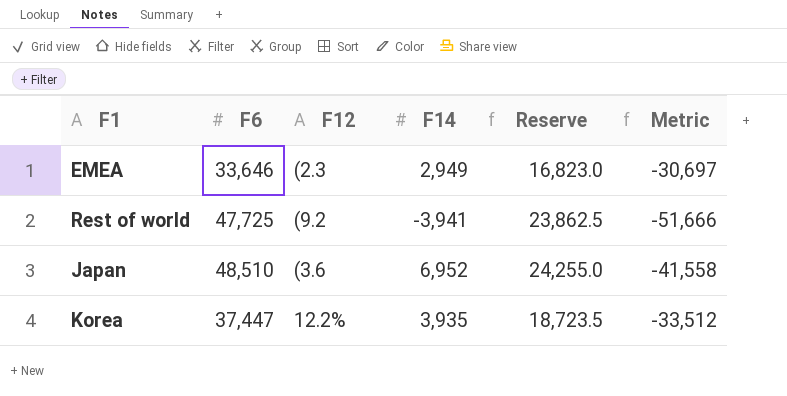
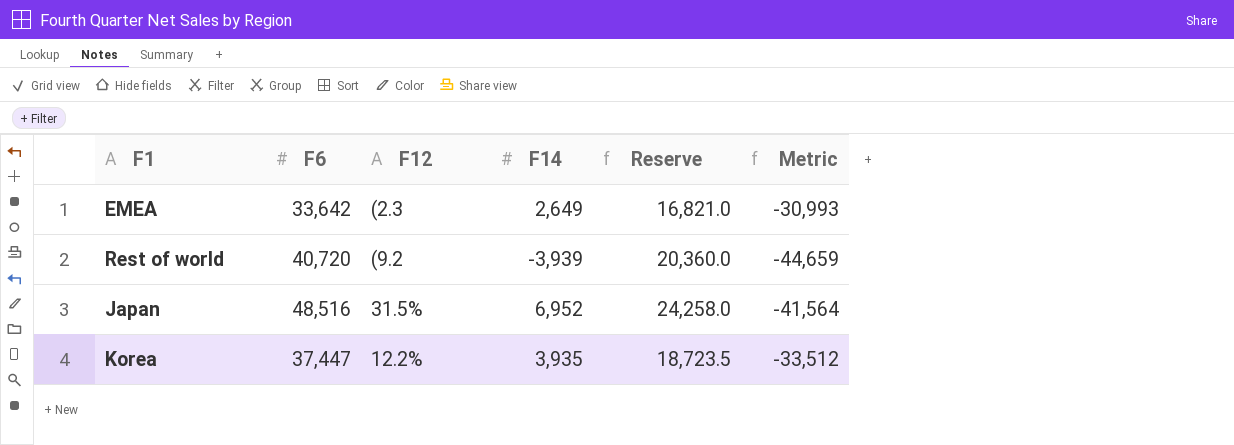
EMEA | F6: 33,646 -> 33,642
EMEA | F14: 2,949 -> 2,649
EMEA | Reserve: 16,823.0 -> 16,821.0
EMEA | Metric: -30,697 -> -30,993
Rest of world | F6: 47,725 -> 40,720
Rest of world | F14: -3,941 -> -3,939
Rest of world | Reserve: 23,862.5 -> 20,360.0
Rest of world | Metric: -51,666 -> -44,659
Japan | F6: 48,510 -> 48,516
Japan | F12: (3.6 -> 31.5%
Japan | Reserve: 24,255.0 -> 24,258.0
Japan | Metric: -41,558 -> -41,564

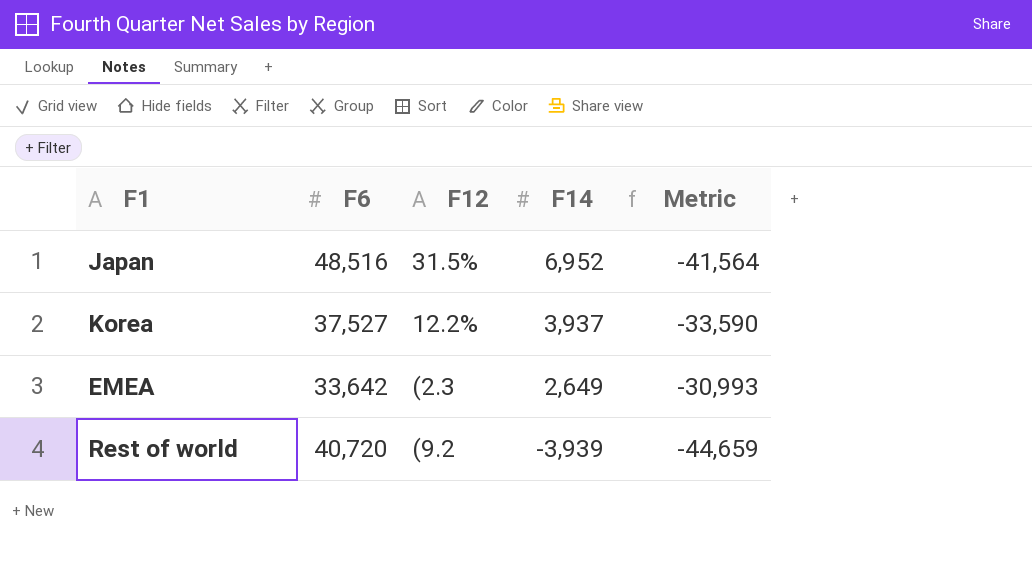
row order: none -> F14 descending
column Reserve | formula: [F6] * 0.5 -> none
Korea | F6: 37,447 -> 37,527
Korea | F14: 3,935 -> 3,937
Korea | Metric: -33,512 -> -33,590

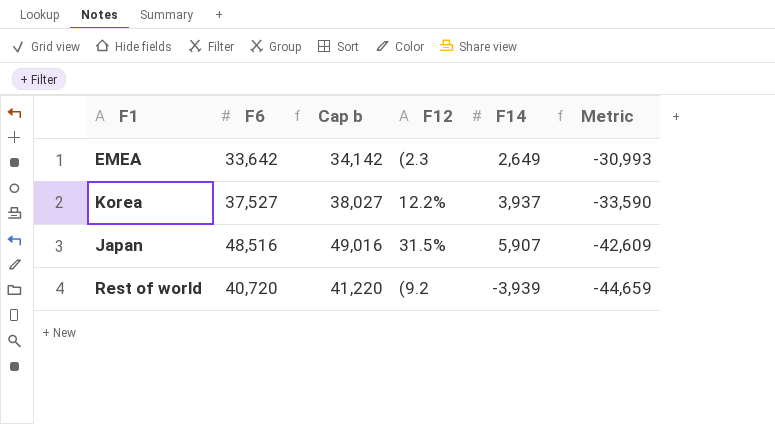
row order: F14 descending -> Metric descending
column Cap b | formula: none -> [F6] + 500
Japan | F14: 6,952 -> 5,907
Japan | Metric: -41,564 -> -42,609

